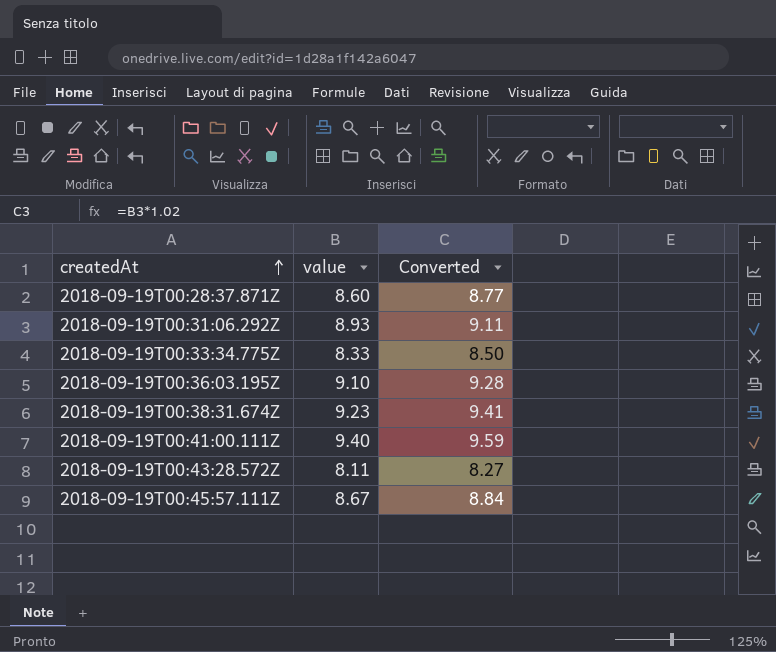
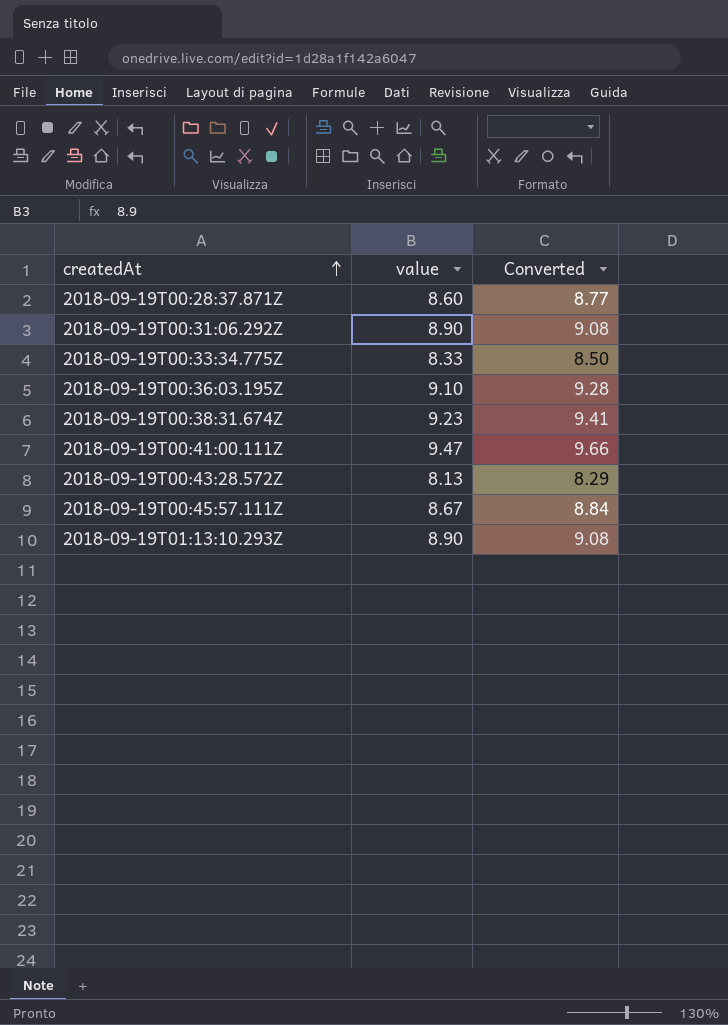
2018-09-19T00:31:06.292Z | value: 8.93 -> 8.90
2018-09-19T00:31:06.292Z | Converted: 9.11 -> 9.08
2018-09-19T00:41:00.111Z | value: 9.40 -> 9.47
2018-09-19T00:41:00.111Z | Converted: 9.59 -> 9.66
2018-09-19T00:43:28.572Z | value: 8.11 -> 8.13
2018-09-19T00:43:28.572Z | Converted: 8.27 -> 8.29
row 2018-09-19T01:13:10.293Z: none -> 8.90 | 9.08

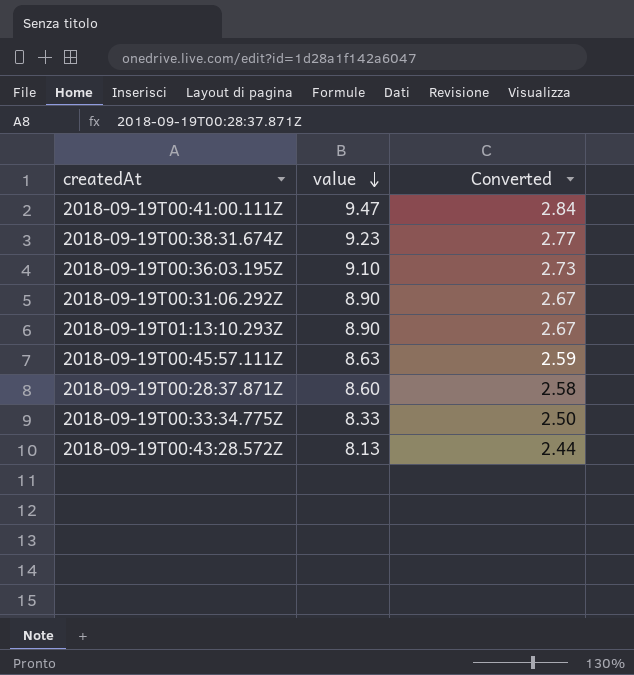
row order: createdAt ascending -> value descending
column Converted | formula: [value] * 1.02 -> [value] * 0.3
2018-09-19T00:45:57.111Z | value: 8.67 -> 8.63

